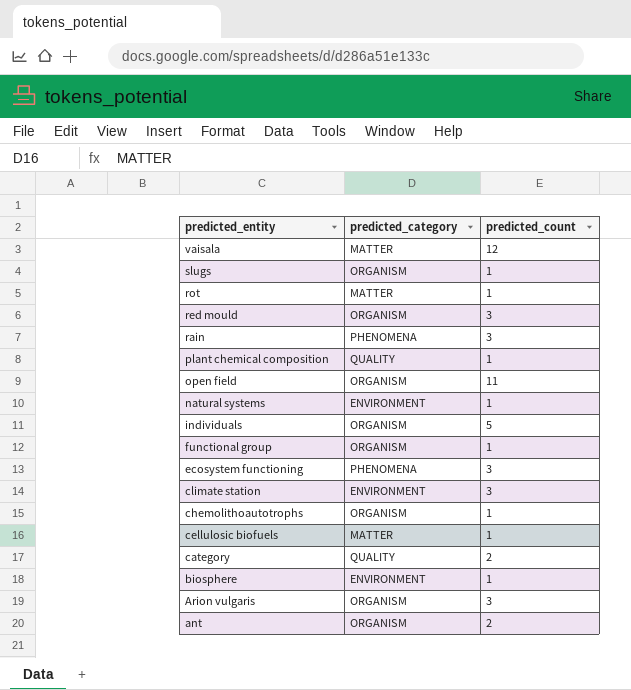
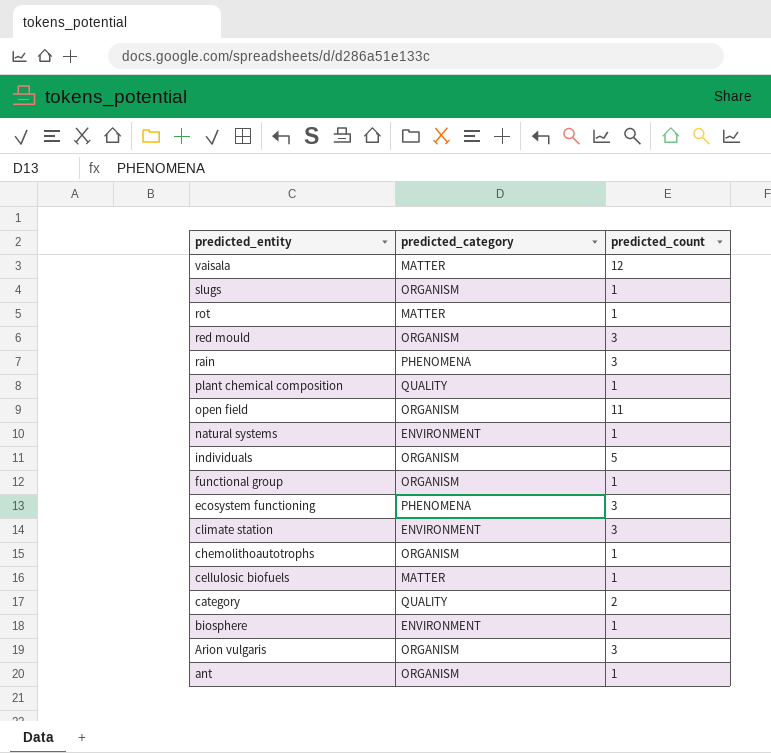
ant | predicted_count: 2 -> 1

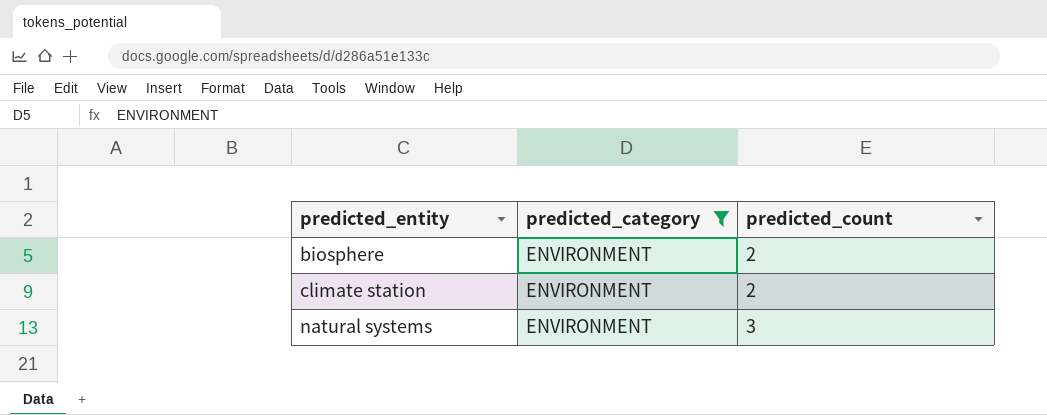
filter: none -> predicted_category = ENVIRONMENT
row order: predicted_entity descending -> predicted_entity ascending
biosphere | predicted_count: 1 -> 2
climate station | predicted_count: 3 -> 2
natural systems | predicted_count: 1 -> 3

